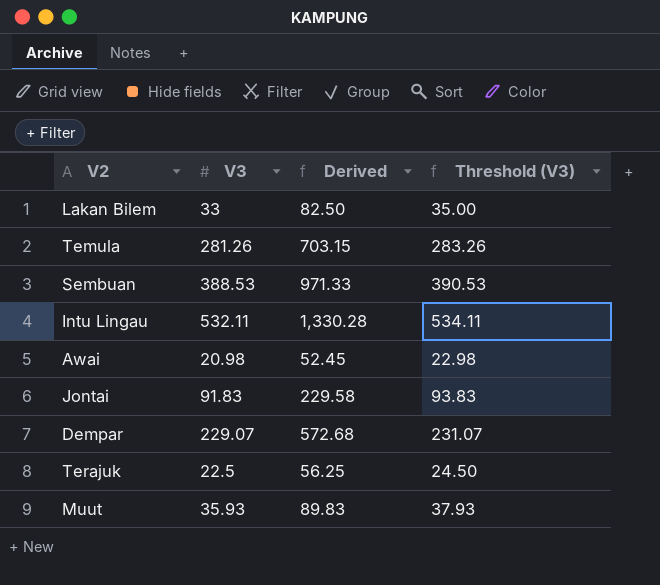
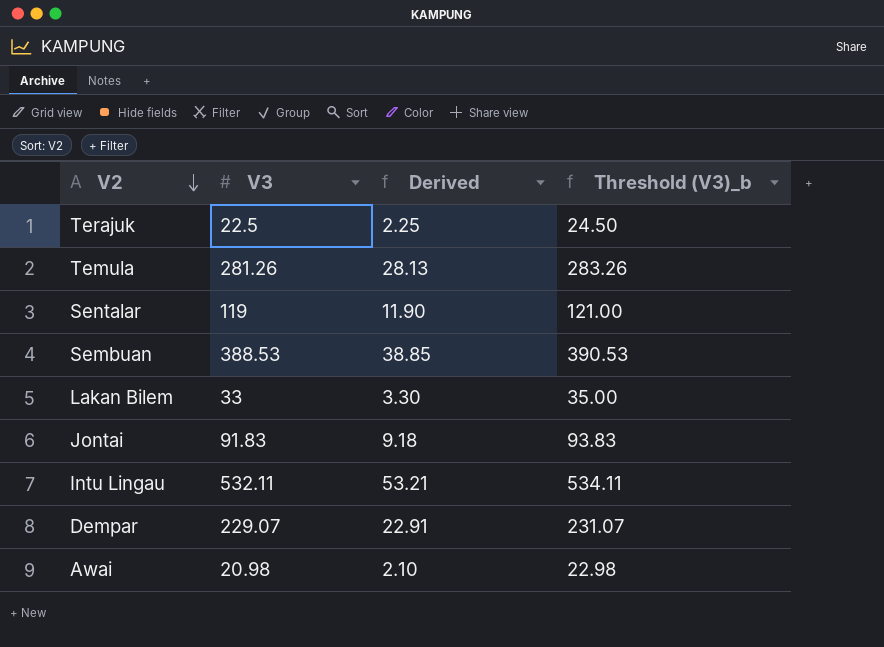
row order: none -> V2 descending
column Derived | formula: [V3] * 2.5 -> [V3] * 0.1
column name: Threshold (V3) -> Threshold (V3)_b
row Muut: 35.93 | 89.83 | 37.93 -> none
row Sentalar: none -> 119 | 11.90 | 121.00

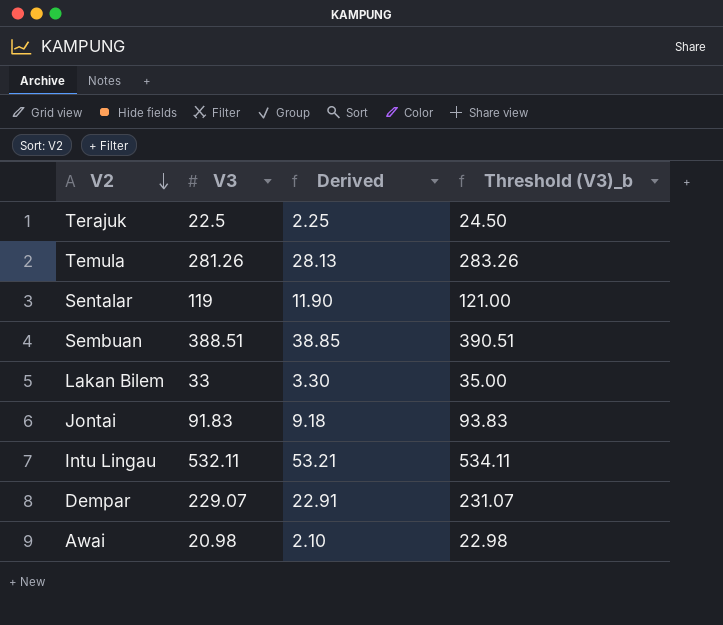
Sembuan | V3: 388.53 -> 388.51
Sembuan | Threshold (V3)_b: 390.53 -> 390.51

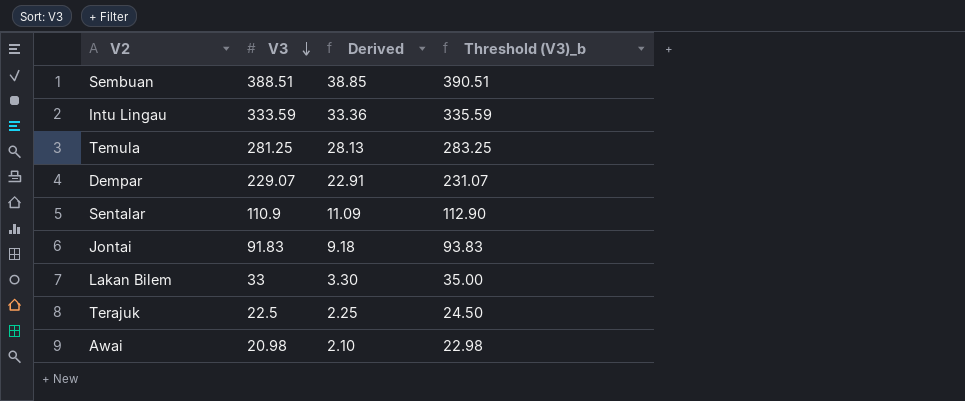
row order: V2 descending -> V3 descending
Intu Lingau | V3: 532.11 -> 333.59
Intu Lingau | Derived: 53.21 -> 33.36
Intu Lingau | Threshold (V3)_b: 534.11 -> 335.59
Temula | V3: 281.26 -> 281.25
Temula | Threshold (V3)_b: 283.26 -> 283.25
Sentalar | V3: 119 -> 110.9
Sentalar | Derived: 11.90 -> 11.09
Sentalar | Threshold (V3)_b: 121.00 -> 112.90

